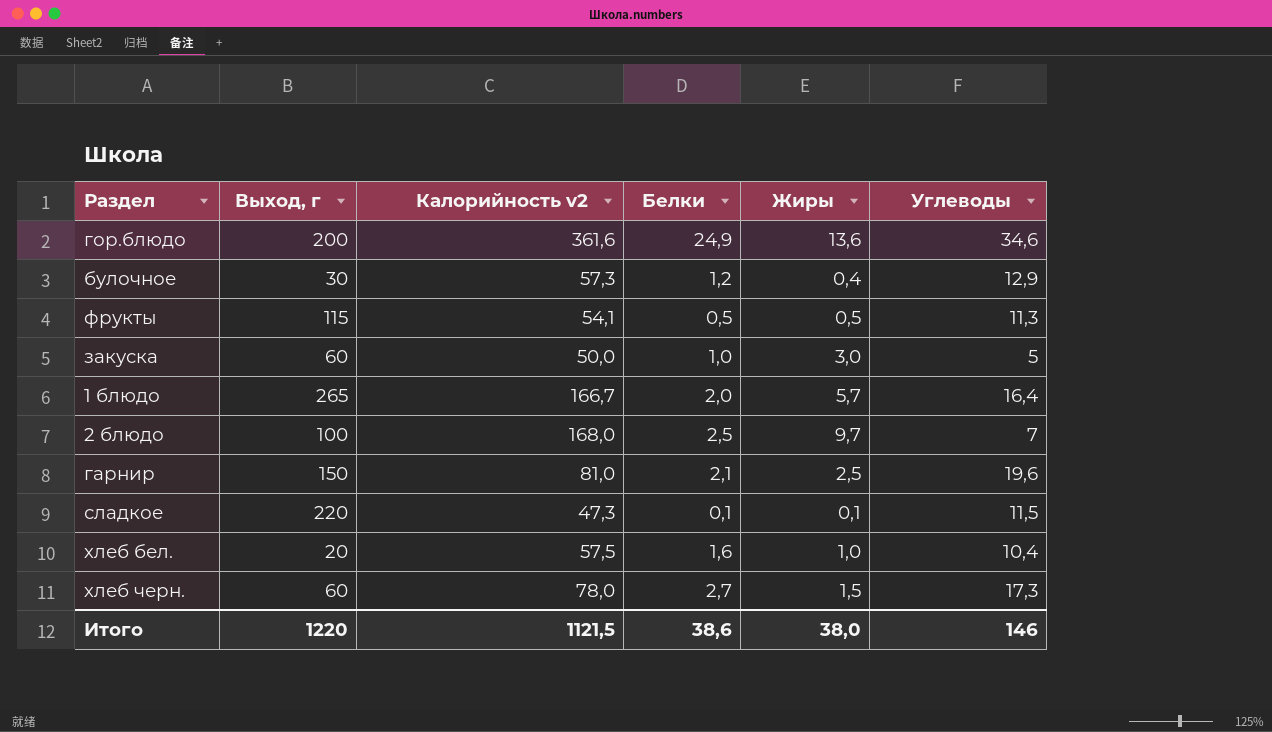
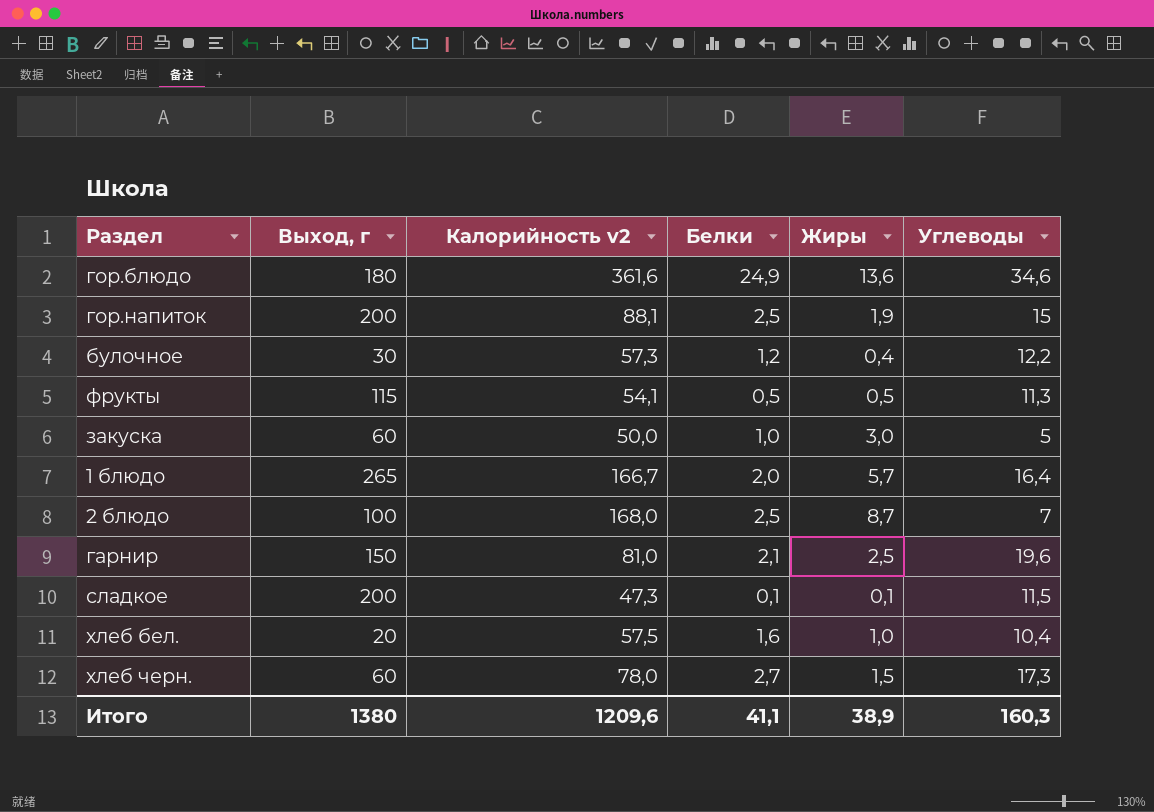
гор.блюдо | Выход, г: 200 -> 180
row гор.напиток: none -> 200 | 88,1 | 2,5 | 1,9 | 15
булочное | Углеводы: 12,9 -> 12,2
2 блюдо | Жиры: 9,7 -> 8,7
сладкое | Выход, г: 220 -> 200
Итого | Выход, г: 1220 -> 1380
Итого | Калорийность v2: 1121,5 -> 1209,6
Итого | Белки: 38,6 -> 41,1
Итого | Жиры: 38,0 -> 38,9
Итого | Углеводы: 146 -> 160,3

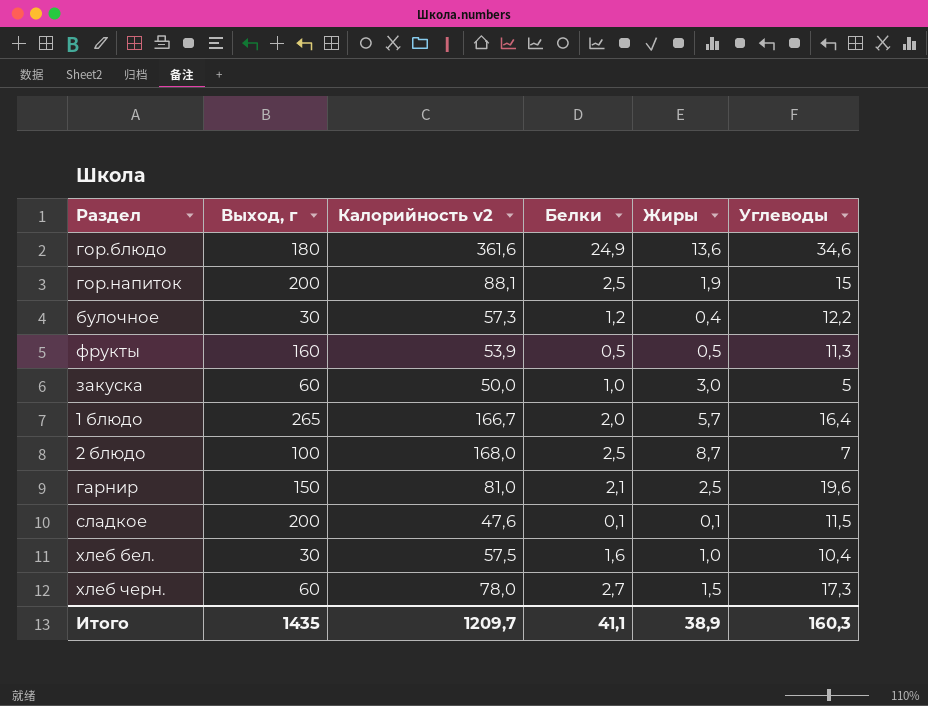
фрукты | Выход, г: 115 -> 160
фрукты | Калорийность v2: 54,1 -> 53,9
сладкое | Калорийность v2: 47,3 -> 47,6
хлеб бел. | Выход, г: 20 -> 30
Итого | Выход, г: 1380 -> 1435
Итого | Калорийность v2: 1209,6 -> 1209,7

